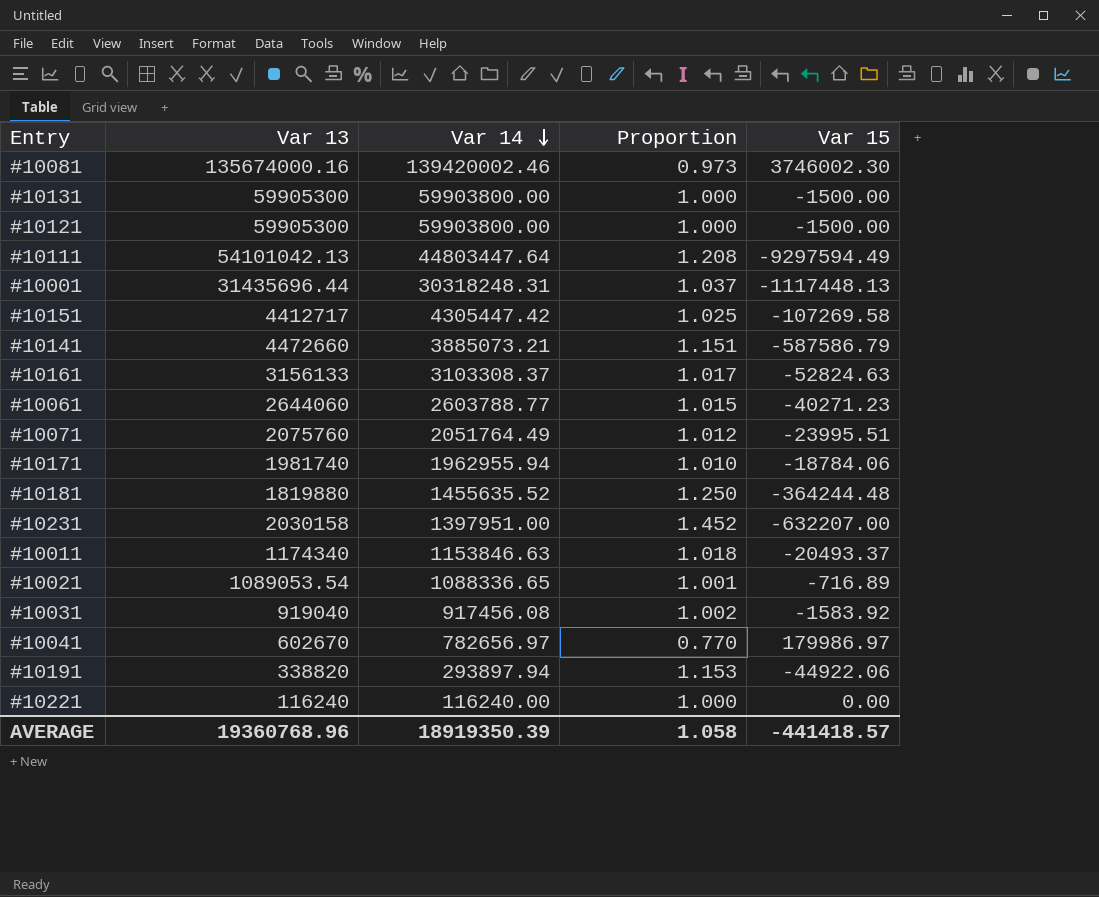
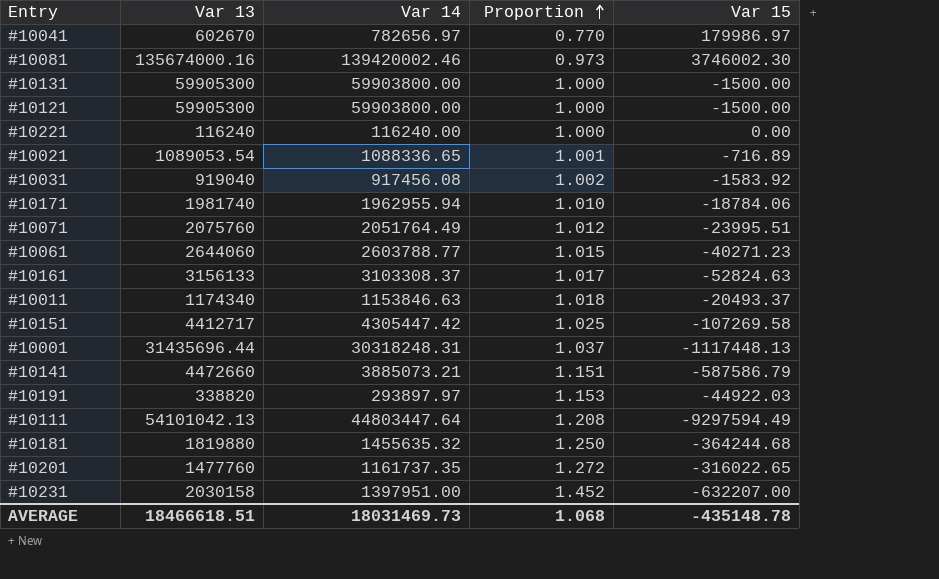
row order: Var 14 descending -> Proportion ascending
#10191 | Var 14: 293897.94 -> 293897.97
#10191 | Var 15: -44922.06 -> -44922.03
#10181 | Var 14: 1455635.52 -> 1455635.32
#10181 | Var 15: -364244.48 -> -364244.68
row #10201: none -> 1477760 | 1161737.35 | 1.272 | -316022.65
AVERAGE | Var 13: 19360768.96 -> 18466618.51
AVERAGE | Var 14: 18919350.39 -> 18031469.73
AVERAGE | Proportion: 1.058 -> 1.068
AVERAGE | Var 15: -441418.57 -> -435148.78

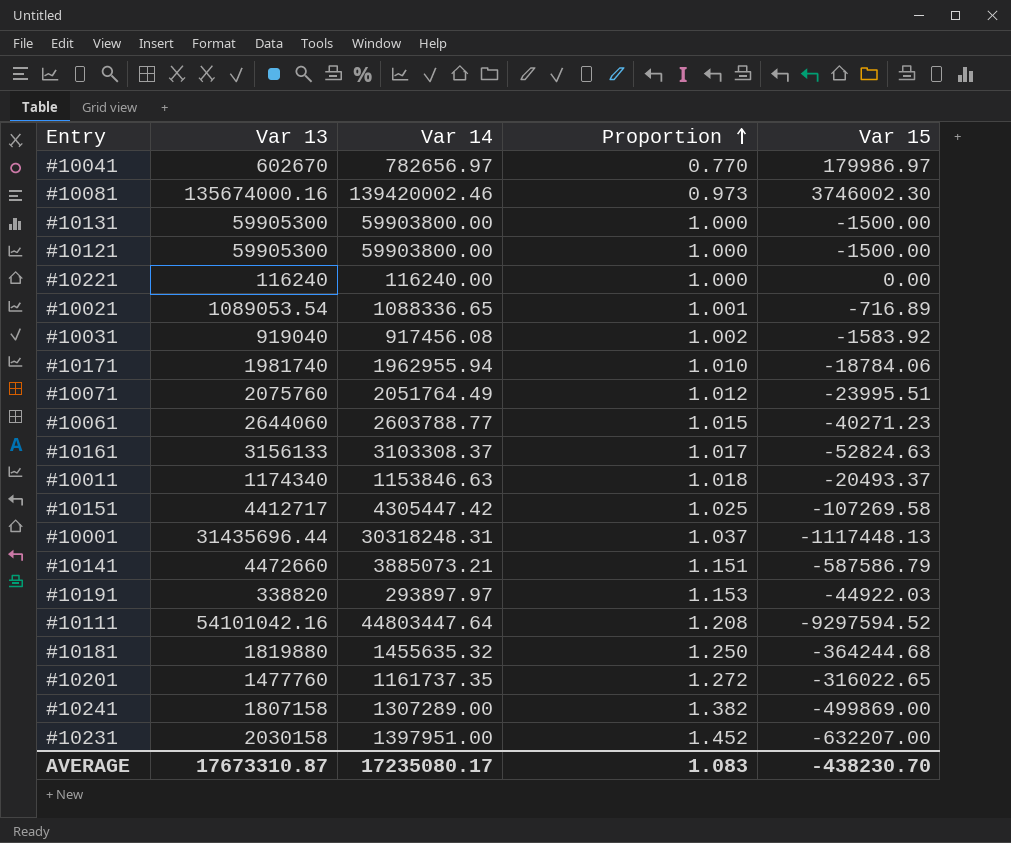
#10111 | Var 13: 54101042.13 -> 54101042.16
#10111 | Var 15: -9297594.49 -> -9297594.52
row #10241: none -> 1807158 | 1307289.00 | 1.382 | -499869.00
AVERAGE | Var 13: 18466618.51 -> 17673310.87
AVERAGE | Var 14: 18031469.73 -> 17235080.17
AVERAGE | Proportion: 1.068 -> 1.083
AVERAGE | Var 15: -435148.78 -> -438230.70

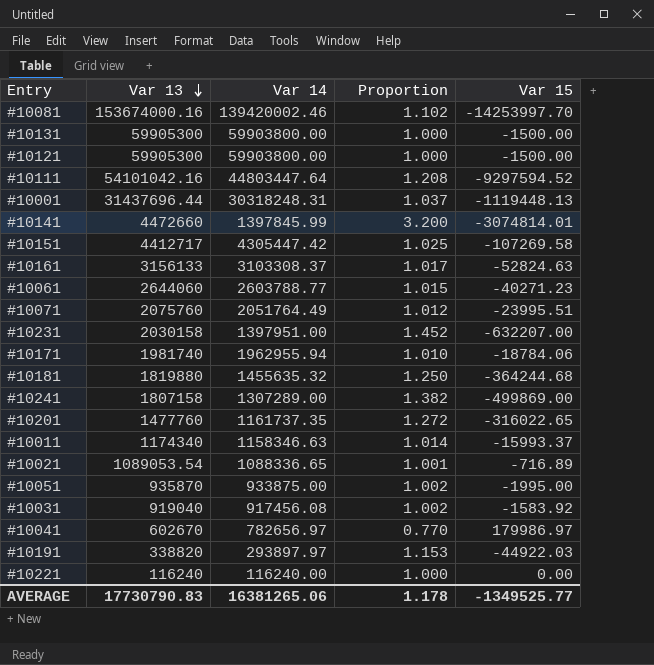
row order: Proportion ascending -> Var 13 descending
#10081 | Var 13: 135674000.16 -> 153674000.16
#10081 | Proportion: 0.973 -> 1.102
#10081 | Var 15: 3746002.30 -> -14253997.70
#10001 | Var 13: 31435696.44 -> 31437696.44
#10001 | Var 15: -1117448.13 -> -1119448.13
#10141 | Var 14: 3885073.21 -> 1397845.99
#10141 | Proportion: 1.151 -> 3.200
#10141 | Var 15: -587586.79 -> -3074814.01
#10011 | Var 14: 1153846.63 -> 1158346.63
#10011 | Proportion: 1.018 -> 1.014
#10011 | Var 15: -20493.37 -> -15993.37
row #10051: none -> 935870 | 933875.00 | 1.002 | -1995.00
AVERAGE | Var 13: 17673310.87 -> 17730790.83
AVERAGE | Var 14: 17235080.17 -> 16381265.06
AVERAGE | Proportion: 1.083 -> 1.178
AVERAGE | Var 15: -438230.70 -> -1349525.77

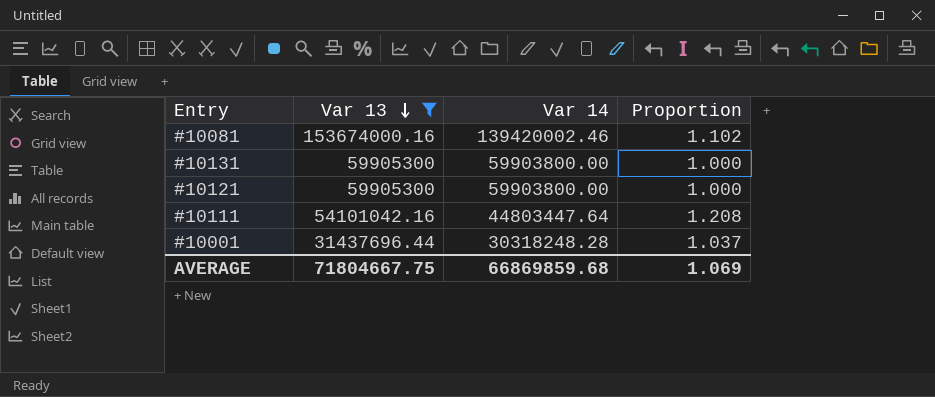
filter: none -> Var 13 >= 31437696.44
column Var 15 | formula: [Var 14] - [Var 13] -> none
#10001 | Var 14: 30318248.31 -> 30318248.28
AVERAGE | Var 13: 17730790.83 -> 71804667.75
AVERAGE | Var 14: 16381265.06 -> 66869859.68
AVERAGE | Proportion: 1.178 -> 1.069

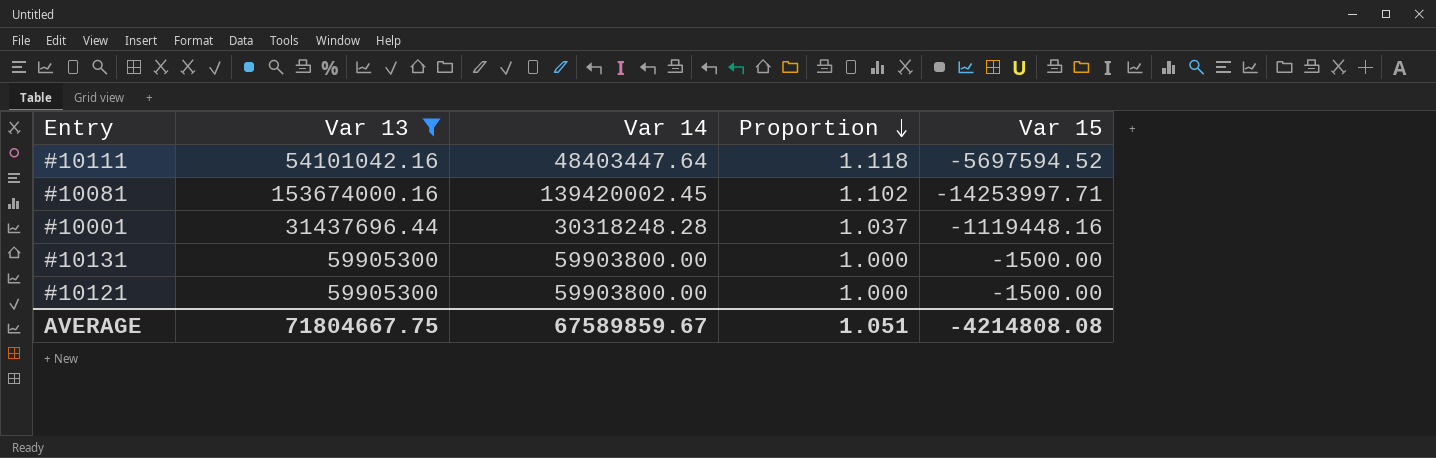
row order: Var 13 descending -> Proportion descending
column Var 15 | formula: none -> [Var 14] - [Var 13]
#10111 | Var 14: 44803447.64 -> 48403447.64
#10111 | Proportion: 1.208 -> 1.118
#10081 | Var 14: 139420002.46 -> 139420002.45
AVERAGE | Var 14: 66869859.68 -> 67589859.67
AVERAGE | Proportion: 1.069 -> 1.051

